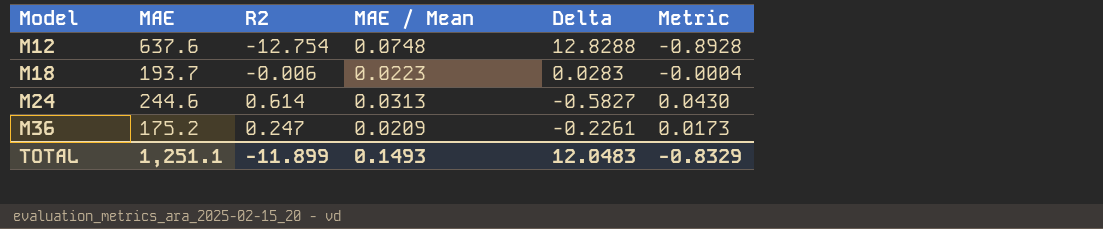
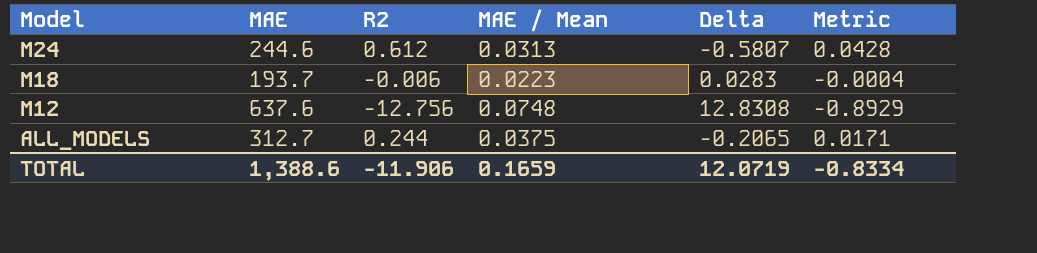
row order: Model ascending -> Model descending
row M36: 175.2 | 0.247 | 0.0209 | -0.2261 | 0.0173 -> none
M24 | R2: 0.614 -> 0.612
M24 | Delta: -0.5827 -> -0.5807
M24 | Metric: 0.0430 -> 0.0428
M12 | R2: -12.754 -> -12.756
M12 | Delta: 12.8288 -> 12.8308
M12 | Metric: -0.8928 -> -0.8929
row ALL_MODELS: none -> 312.7 | 0.244 | 0.0375 | -0.2065 | 0.0171
TOTAL | MAE: 1,251.1 -> 1,388.6
TOTAL | R2: -11.899 -> -11.906
TOTAL | MAE / Mean: 0.1493 -> 0.1659
TOTAL | Delta: 12.0483 -> 12.0719
TOTAL | Metric: -0.8329 -> -0.8334

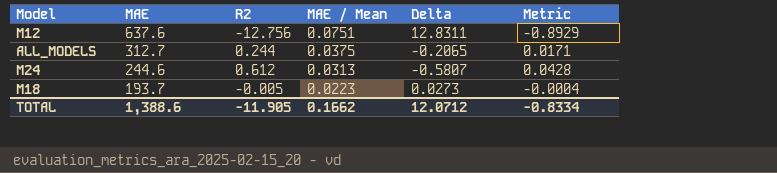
row order: Model descending -> MAE descending
M12 | MAE / Mean: 0.0748 -> 0.0751
M12 | Delta: 12.8308 -> 12.8311
M18 | R2: -0.006 -> -0.005
M18 | Delta: 0.0283 -> 0.0273
TOTAL | R2: -11.906 -> -11.905
TOTAL | MAE / Mean: 0.1659 -> 0.1662
TOTAL | Delta: 12.0719 -> 12.0712

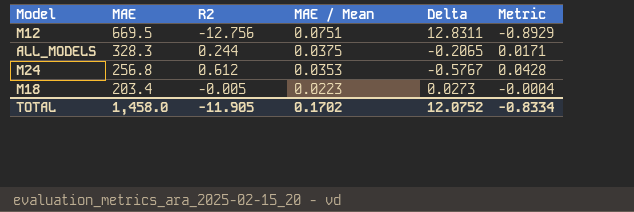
M12 | MAE: 637.6 -> 669.5
ALL_MODELS | MAE: 312.7 -> 328.3
M24 | MAE: 244.6 -> 256.8
M24 | MAE / Mean: 0.0313 -> 0.0353
M24 | Delta: -0.5807 -> -0.5767
M18 | MAE: 193.7 -> 203.4
TOTAL | MAE: 1,388.6 -> 1,458.0
TOTAL | MAE / Mean: 0.1662 -> 0.1702
TOTAL | Delta: 12.0712 -> 12.0752

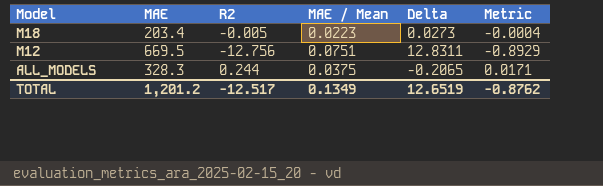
row order: MAE descending -> Model descending
row M24: 256.8 | 0.612 | 0.0353 | -0.5767 | 0.0428 -> none
TOTAL | MAE: 1,458.0 -> 1,201.2
TOTAL | R2: -11.905 -> -12.517
TOTAL | MAE / Mean: 0.1702 -> 0.1349
TOTAL | Delta: 12.0752 -> 12.6519
TOTAL | Metric: -0.8334 -> -0.8762

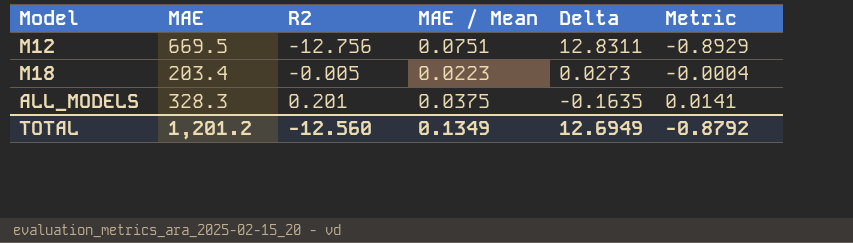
row order: Model descending -> R2 ascending
ALL_MODELS | R2: 0.244 -> 0.201
ALL_MODELS | Delta: -0.2065 -> -0.1635
ALL_MODELS | Metric: 0.0171 -> 0.0141
TOTAL | R2: -12.517 -> -12.560
TOTAL | Delta: 12.6519 -> 12.6949
TOTAL | Metric: -0.8762 -> -0.8792

